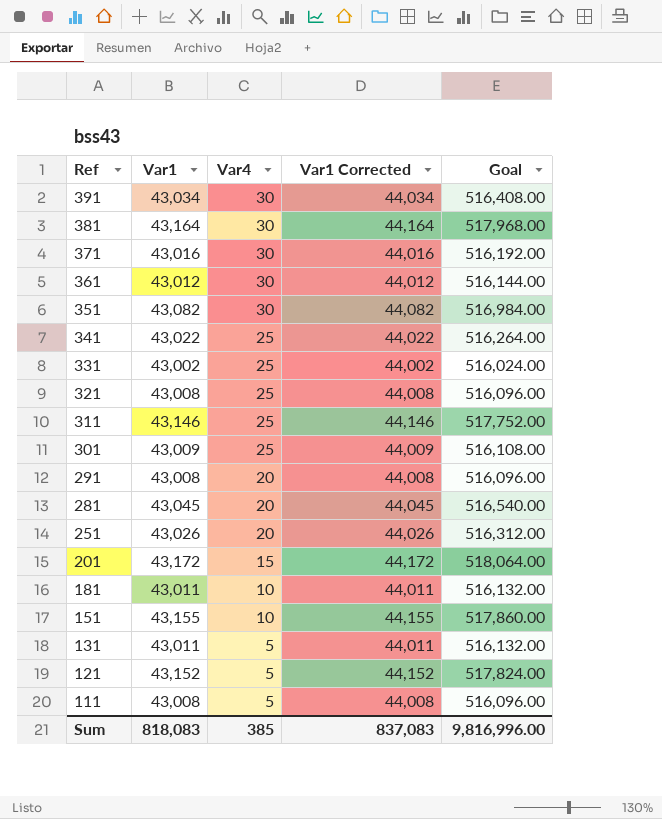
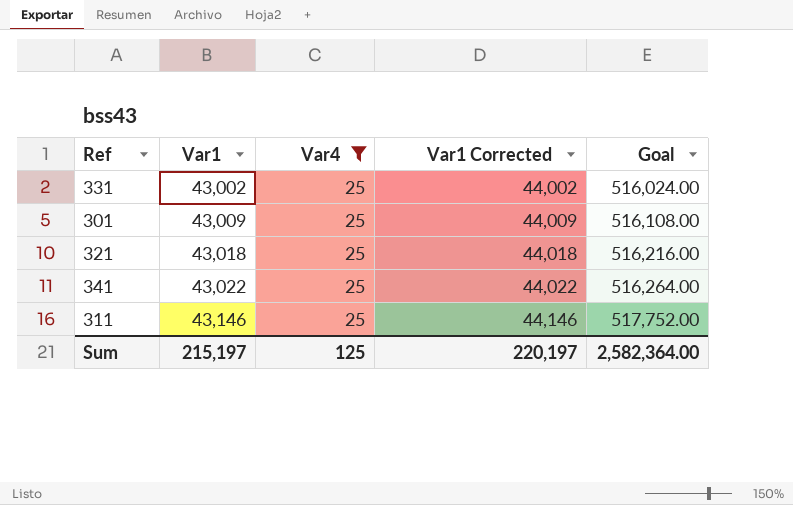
filter: none -> Var4 = 25
row order: Ref descending -> Var1 ascending
321 | Var1: 43,008 -> 43,018
321 | Var1 Corrected: 44,008 -> 44,018
321 | Goal: 516,096.00 -> 516,216.00
Sum | Var1: 818,083 -> 215,197
Sum | Var4: 385 -> 125
Sum | Var1 Corrected: 837,083 -> 220,197
Sum | Goal: 9,816,996.00 -> 2,582,364.00

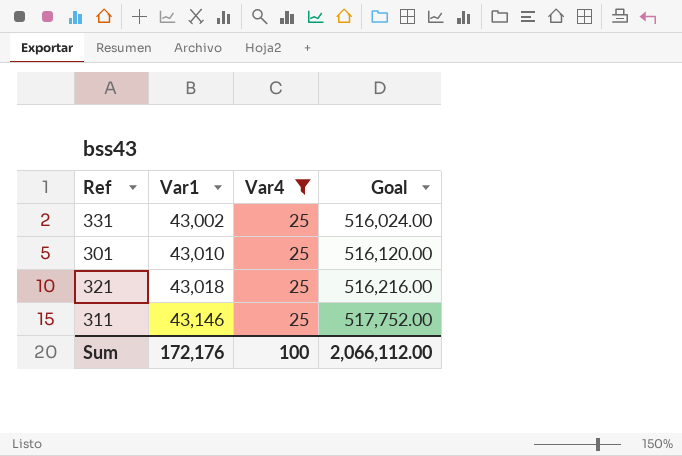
column Var1 Corrected | formula: [Var1] + 1000 -> none
row 341: 43,022 | 25 | 44,022 | 516,264.00 -> none
301 | Var1: 43,009 -> 43,010
301 | Goal: 516,108.00 -> 516,120.00
Sum | Var1: 215,197 -> 172,176
Sum | Var4: 125 -> 100
Sum | Goal: 2,582,364.00 -> 2,066,112.00

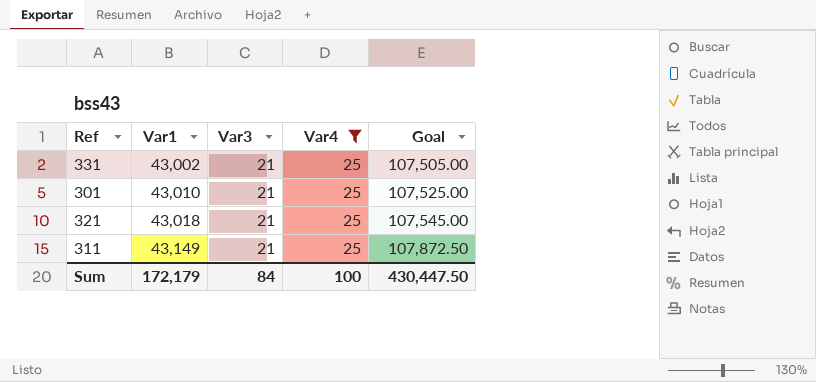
column Var3 | position: none -> 3
column Goal | formula: [Var1] * 12 -> [Var1] * 2.5
311 | Var1: 43,146 -> 43,149
Sum | Var1: 172,176 -> 172,179
Sum | Goal: 2,066,112.00 -> 430,447.50

